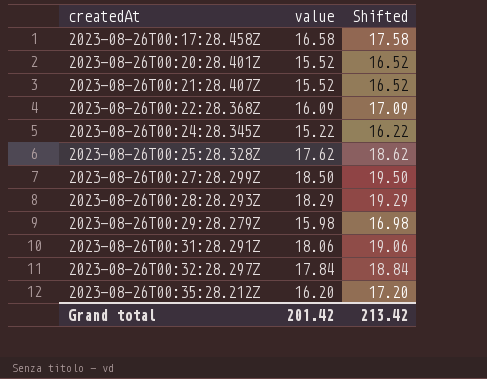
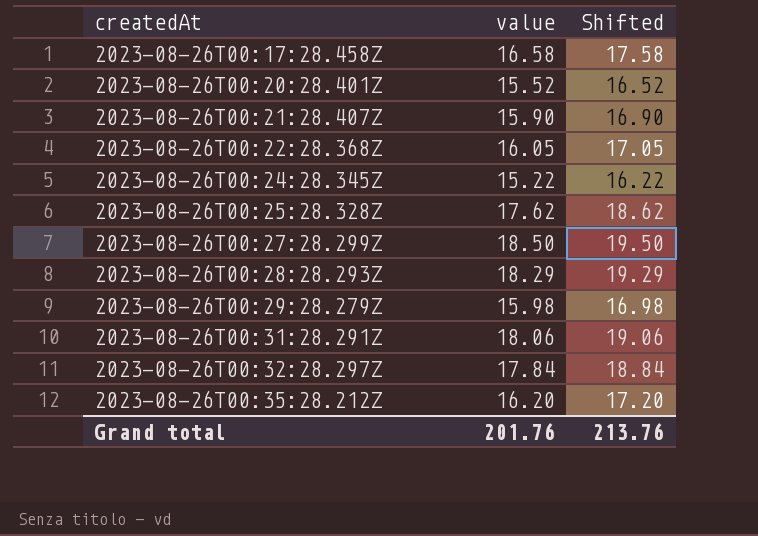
2023-08-26T00:21:28.407Z | value: 15.52 -> 15.90
2023-08-26T00:21:28.407Z | Shifted: 16.52 -> 16.90
2023-08-26T00:22:28.368Z | value: 16.09 -> 16.05
2023-08-26T00:22:28.368Z | Shifted: 17.09 -> 17.05
Grand total | value: 201.42 -> 201.76
Grand total | Shifted: 213.42 -> 213.76

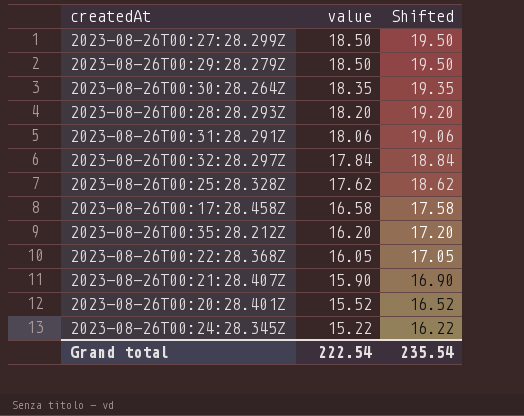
row order: createdAt ascending -> value descending
2023-08-26T00:29:28.279Z | value: 15.98 -> 18.50
2023-08-26T00:29:28.279Z | Shifted: 16.98 -> 19.50
row 2023-08-26T00:30:28.264Z: none -> 18.35 | 19.35
2023-08-26T00:28:28.293Z | value: 18.29 -> 18.20
2023-08-26T00:28:28.293Z | Shifted: 19.29 -> 19.20
Grand total | value: 201.76 -> 222.54
Grand total | Shifted: 213.76 -> 235.54

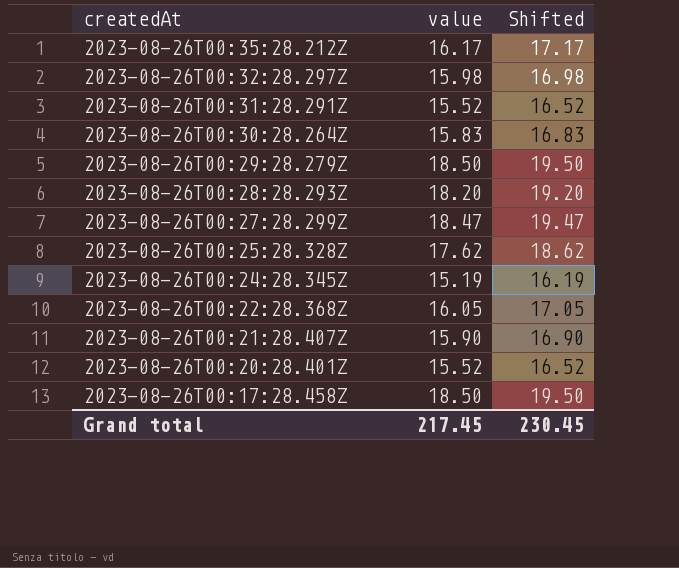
row order: value descending -> createdAt descending
2023-08-26T00:35:28.212Z | value: 16.20 -> 16.17
2023-08-26T00:35:28.212Z | Shifted: 17.20 -> 17.17
2023-08-26T00:32:28.297Z | value: 17.84 -> 15.98
2023-08-26T00:32:28.297Z | Shifted: 18.84 -> 16.98
2023-08-26T00:31:28.291Z | value: 18.06 -> 15.52
2023-08-26T00:31:28.291Z | Shifted: 19.06 -> 16.52
2023-08-26T00:30:28.264Z | value: 18.35 -> 15.83
2023-08-26T00:30:28.264Z | Shifted: 19.35 -> 16.83
2023-08-26T00:27:28.299Z | value: 18.50 -> 18.47
2023-08-26T00:27:28.299Z | Shifted: 19.50 -> 19.47
2023-08-26T00:24:28.345Z | value: 15.22 -> 15.19
2023-08-26T00:24:28.345Z | Shifted: 16.22 -> 16.19
2023-08-26T00:17:28.458Z | value: 16.58 -> 18.50
2023-08-26T00:17:28.458Z | Shifted: 17.58 -> 19.50
Grand total | value: 222.54 -> 217.45
Grand total | Shifted: 235.54 -> 230.45

